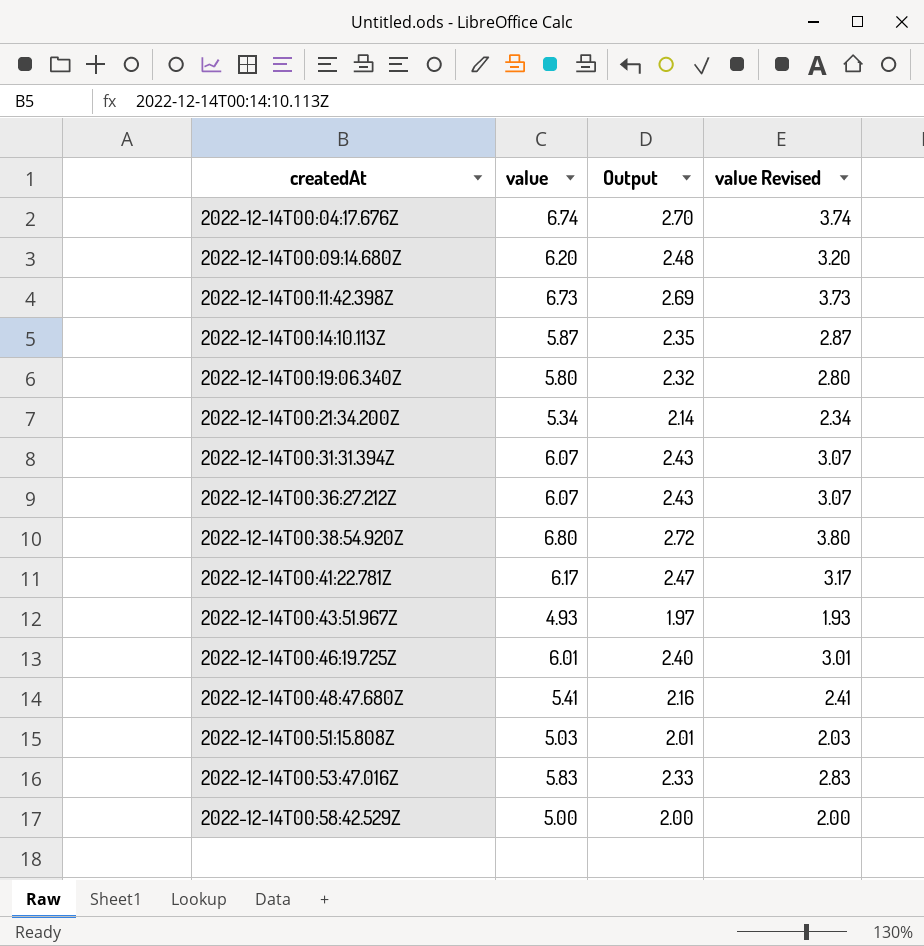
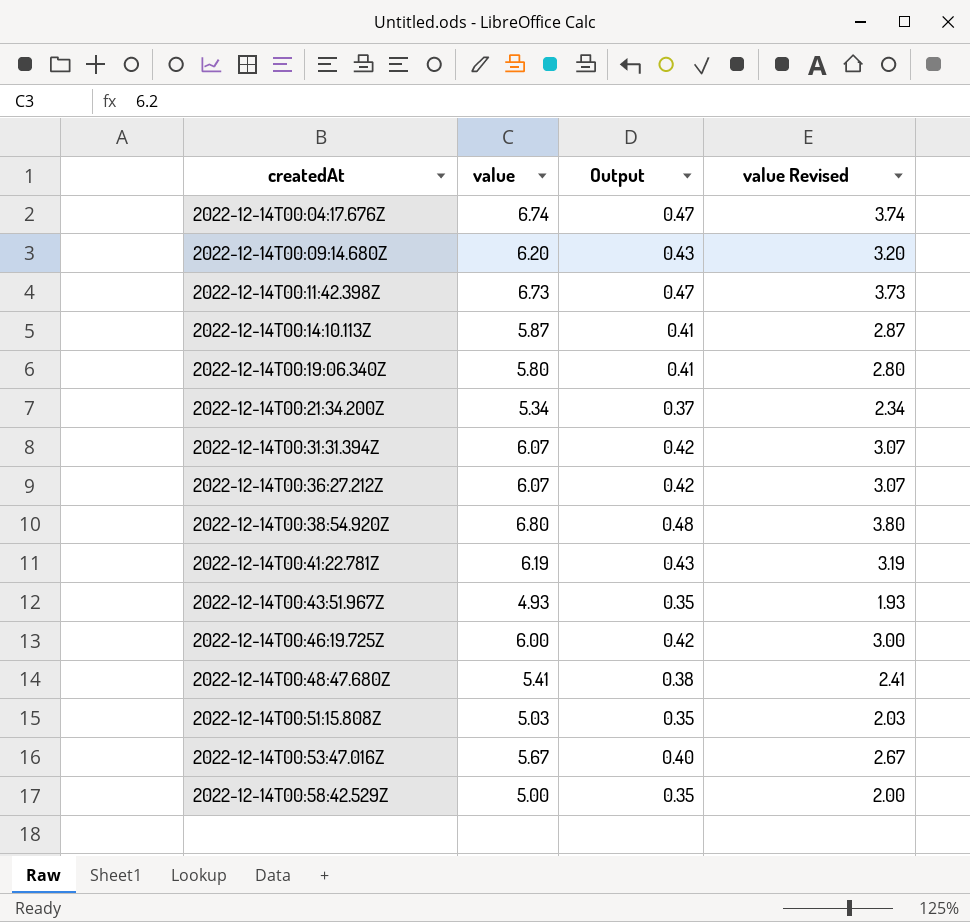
column Output | formula: [value] * 0.4 -> [value] * 0.07
2022-12-14T00:41:22.781Z | value: 6.17 -> 6.19
2022-12-14T00:41:22.781Z | value Revised: 3.17 -> 3.19
2022-12-14T00:46:19.725Z | value: 6.01 -> 6.00
2022-12-14T00:46:19.725Z | value Revised: 3.01 -> 3.00
2022-12-14T00:53:47.016Z | value: 5.83 -> 5.67
2022-12-14T00:53:47.016Z | value Revised: 2.83 -> 2.67

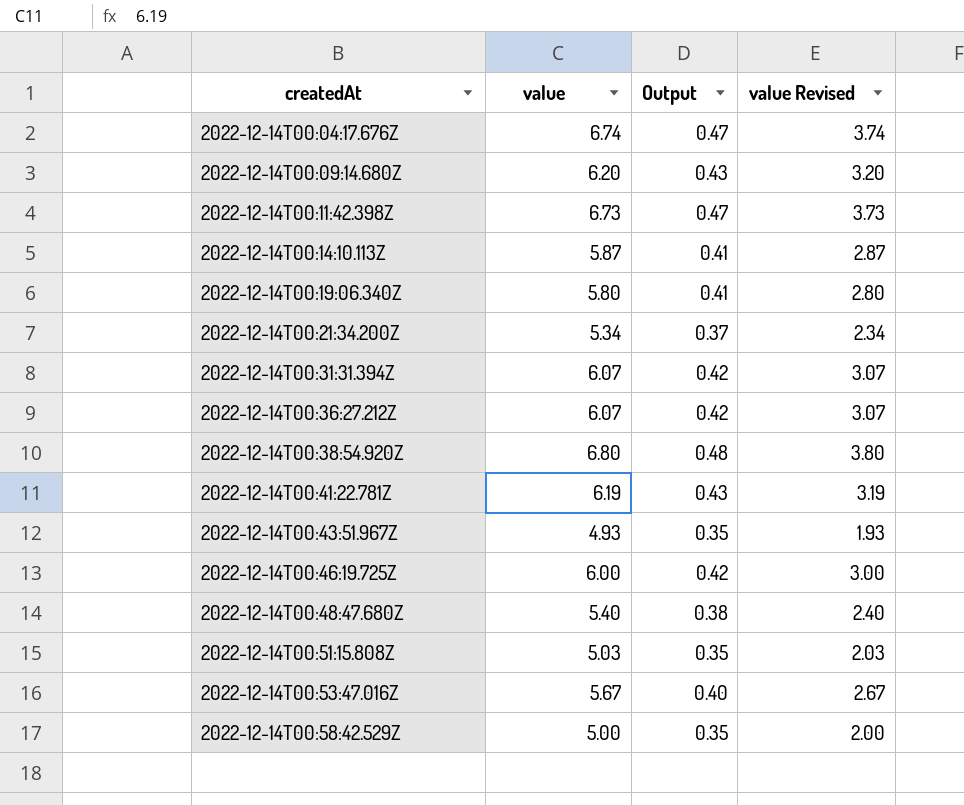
2022-12-14T00:48:47.680Z | value: 5.41 -> 5.40
2022-12-14T00:48:47.680Z | value Revised: 2.41 -> 2.40

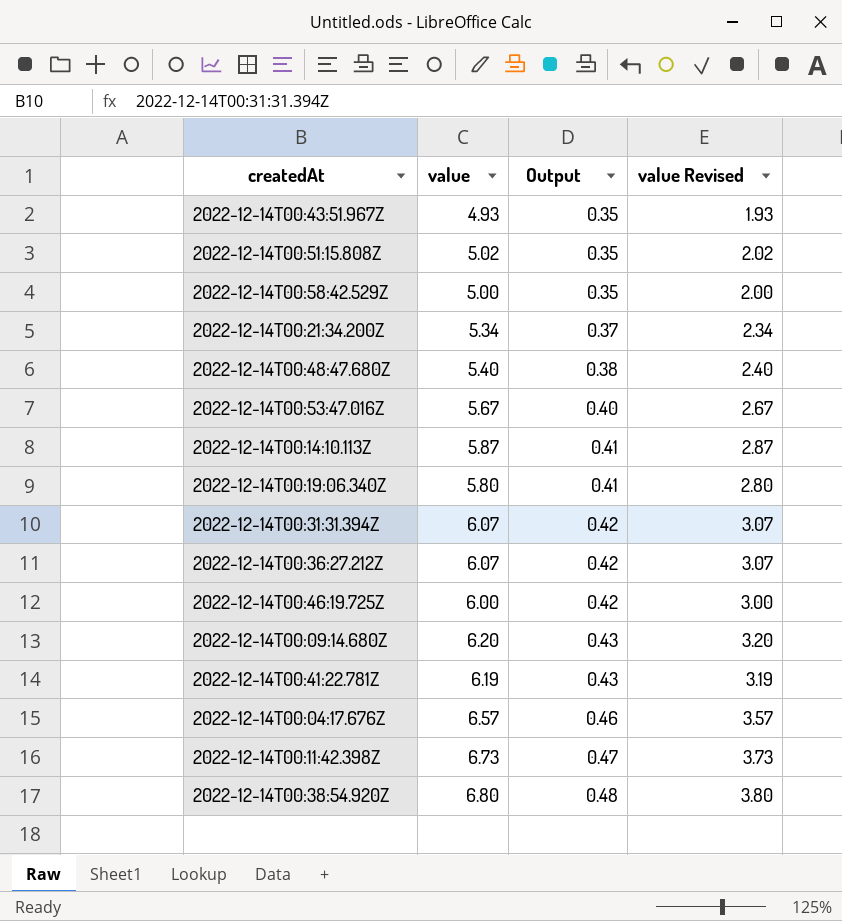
row order: createdAt ascending -> Output ascending
2022-12-14T00:51:15.808Z | value: 5.03 -> 5.02
2022-12-14T00:51:15.808Z | value Revised: 2.03 -> 2.02
2022-12-14T00:04:17.676Z | value: 6.74 -> 6.57
2022-12-14T00:04:17.676Z | Output: 0.47 -> 0.46
2022-12-14T00:04:17.676Z | value Revised: 3.74 -> 3.57

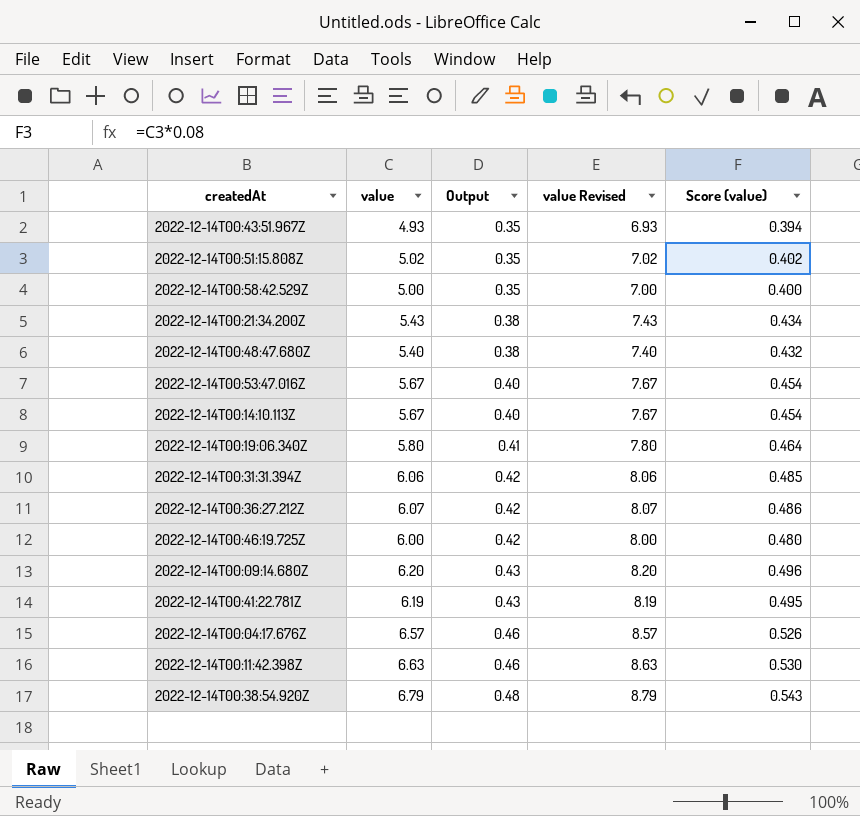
column value Revised | formula: [value] - 3 -> [value] + 2
column Score (value) | formula: none -> [value] * 0.08
2022-12-14T00:21:34.200Z | value: 5.34 -> 5.43
2022-12-14T00:21:34.200Z | Output: 0.37 -> 0.38
2022-12-14T00:14:10.113Z | value: 5.87 -> 5.67
2022-12-14T00:14:10.113Z | Output: 0.41 -> 0.40
2022-12-14T00:31:31.394Z | value: 6.07 -> 6.06
2022-12-14T00:11:42.398Z | value: 6.73 -> 6.63
2022-12-14T00:11:42.398Z | Output: 0.47 -> 0.46
2022-12-14T00:38:54.920Z | value: 6.80 -> 6.79

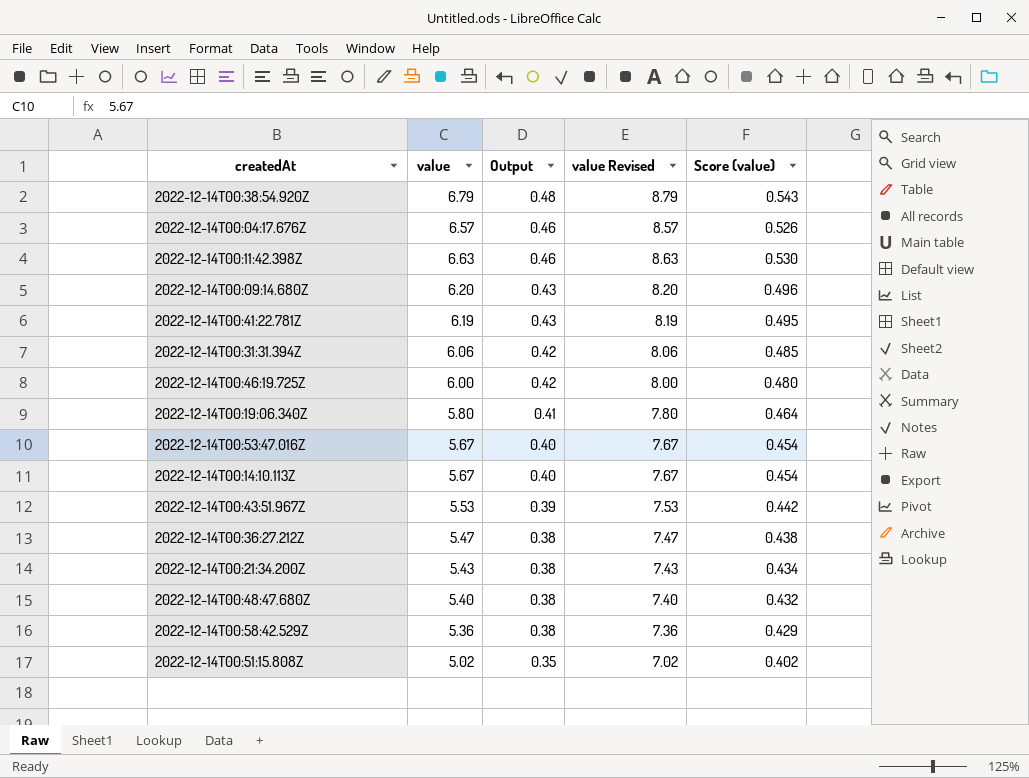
row order: Output ascending -> Output descending
2022-12-14T00:43:51.967Z | value: 4.93 -> 5.53
2022-12-14T00:43:51.967Z | Output: 0.35 -> 0.39
2022-12-14T00:43:51.967Z | value Revised: 6.93 -> 7.53
2022-12-14T00:43:51.967Z | Score (value): 0.394 -> 0.442
2022-12-14T00:36:27.212Z | value: 6.07 -> 5.47
2022-12-14T00:36:27.212Z | Output: 0.42 -> 0.38
2022-12-14T00:36:27.212Z | value Revised: 8.07 -> 7.47
2022-12-14T00:36:27.212Z | Score (value): 0.486 -> 0.438
2022-12-14T00:58:42.529Z | value: 5.00 -> 5.36
2022-12-14T00:58:42.529Z | Output: 0.35 -> 0.38
2022-12-14T00:58:42.529Z | value Revised: 7.00 -> 7.36
2022-12-14T00:58:42.529Z | Score (value): 0.400 -> 0.429

